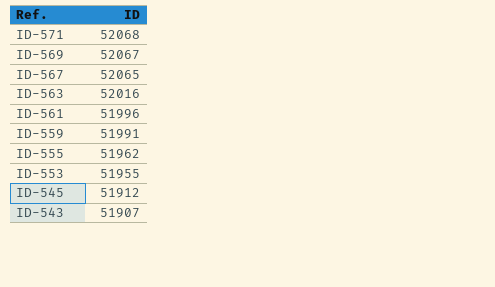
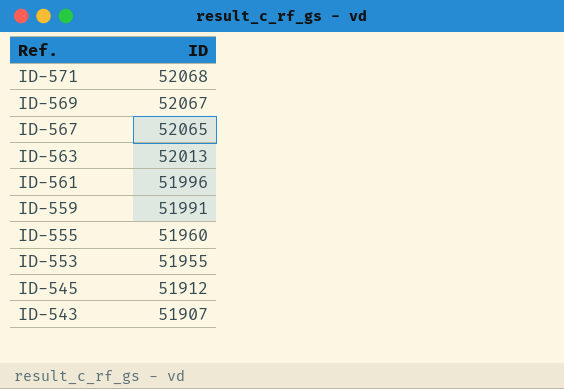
ID-563 | ID: 52016 -> 52013
ID-555 | ID: 51962 -> 51960

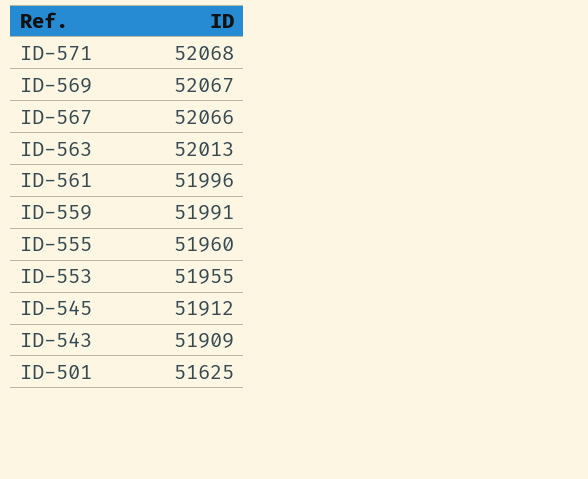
ID-567 | ID: 52065 -> 52066
ID-543 | ID: 51907 -> 51909
row ID-501: none -> 51625

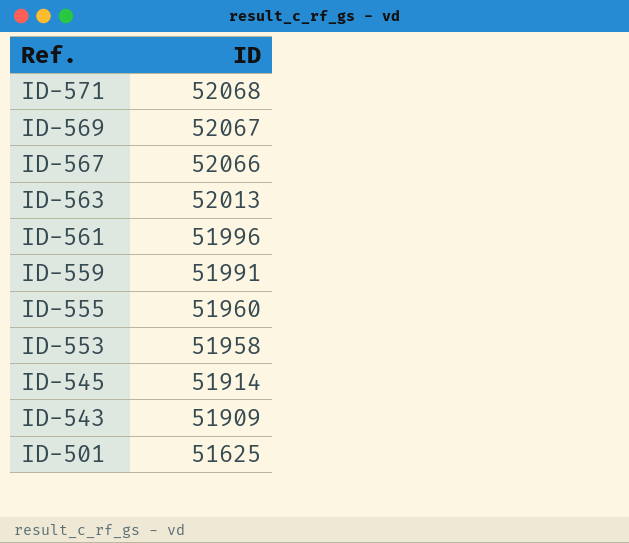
ID-553 | ID: 51955 -> 51958
ID-545 | ID: 51912 -> 51914

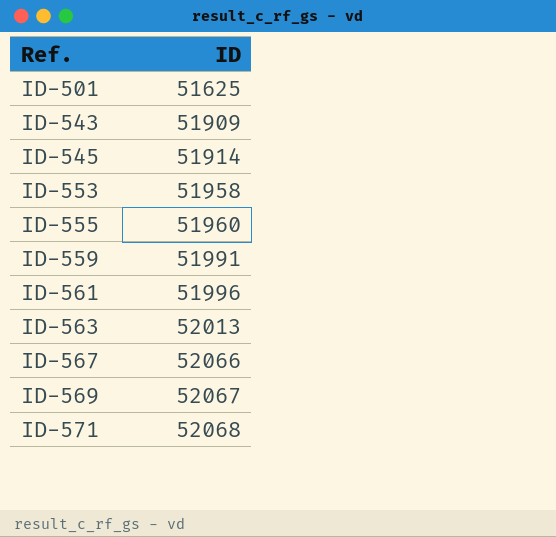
row order: Ref. descending -> Ref. ascending

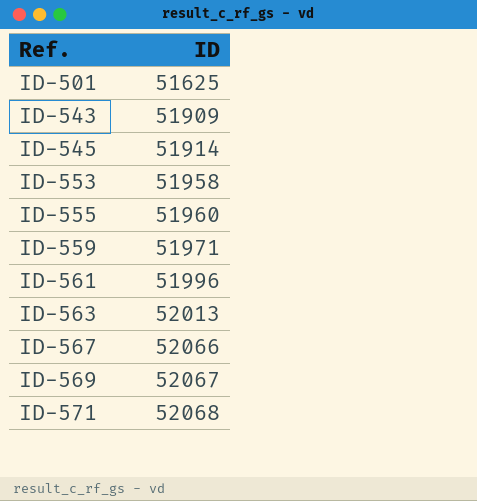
ID-559 | ID: 51991 -> 51971

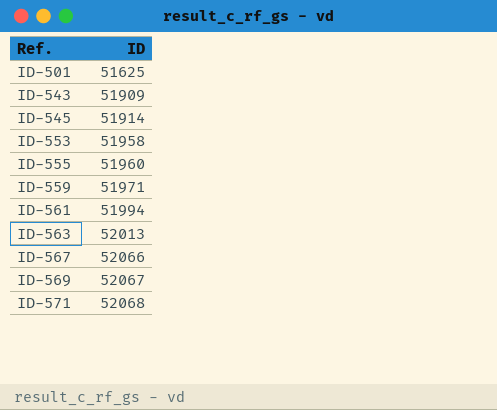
ID-561 | ID: 51996 -> 51994

